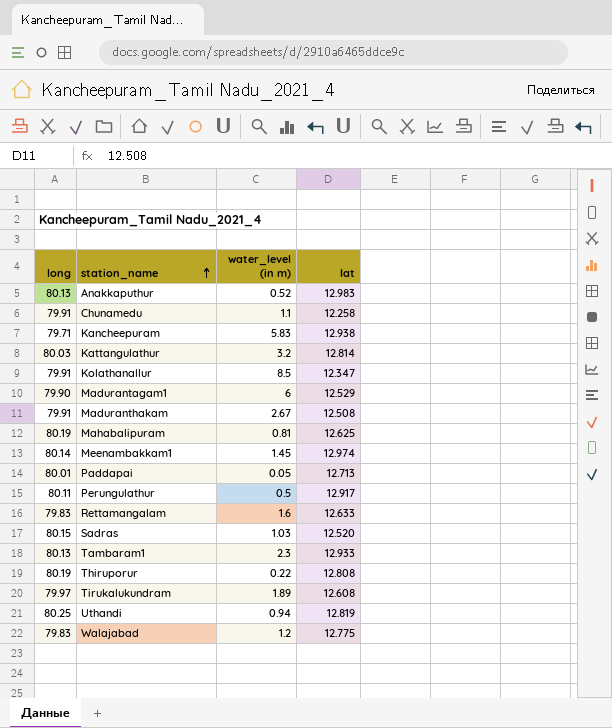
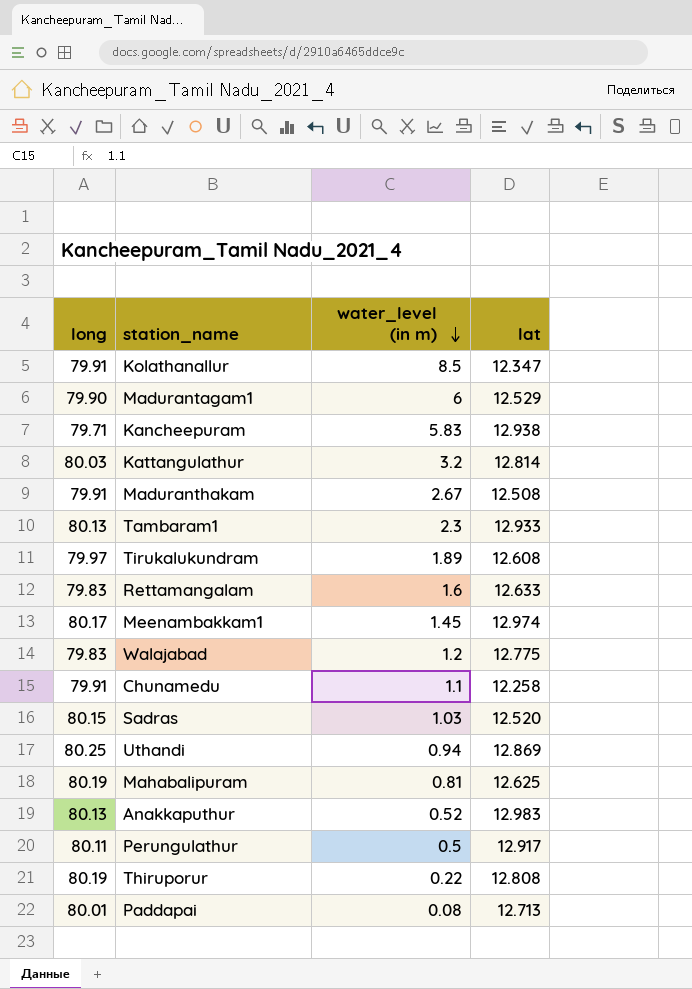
row order: station_name ascending -> water_level (in m) descending
Meenambakkam1 | long: 80.14 -> 80.17
Uthandi | lat: 12.819 -> 12.869
Paddapai | water_level (in m): 0.05 -> 0.08

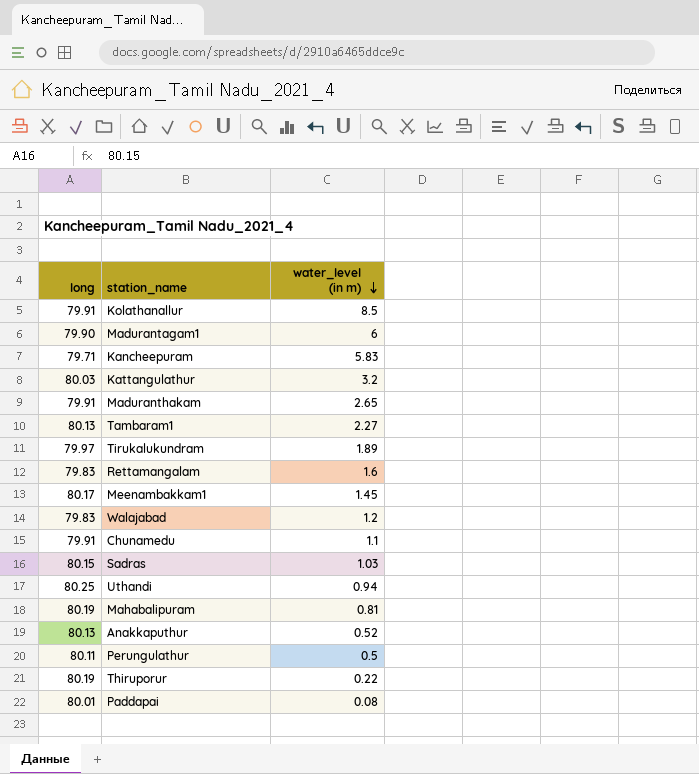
column lat | position: 4 -> none
Maduranthakam | water_level (in m): 2.67 -> 2.65
Tambaram1 | water_level (in m): 2.3 -> 2.27

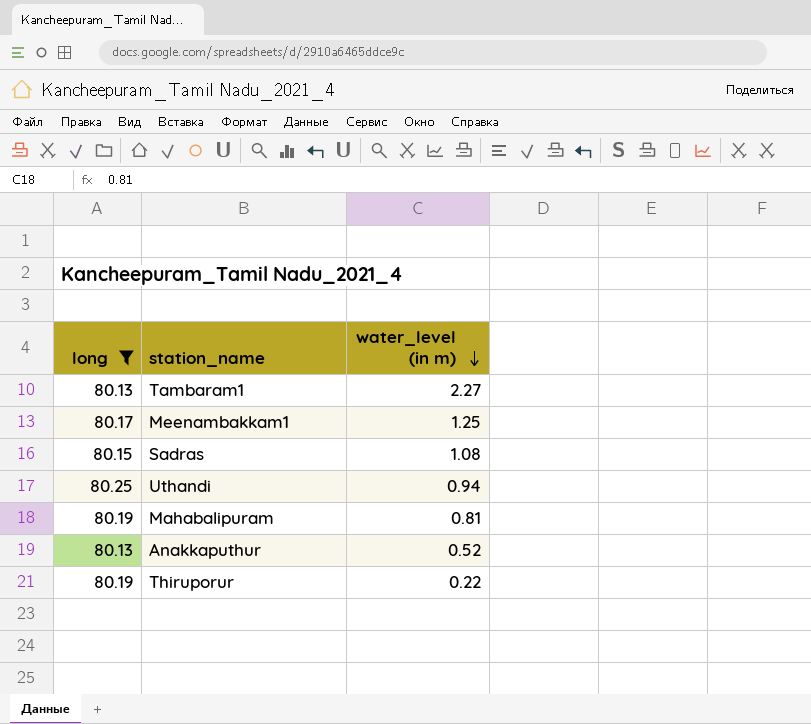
filter: none -> long >= 80.13
Meenambakkam1 | water_level (in m): 1.45 -> 1.25
Sadras | water_level (in m): 1.03 -> 1.08

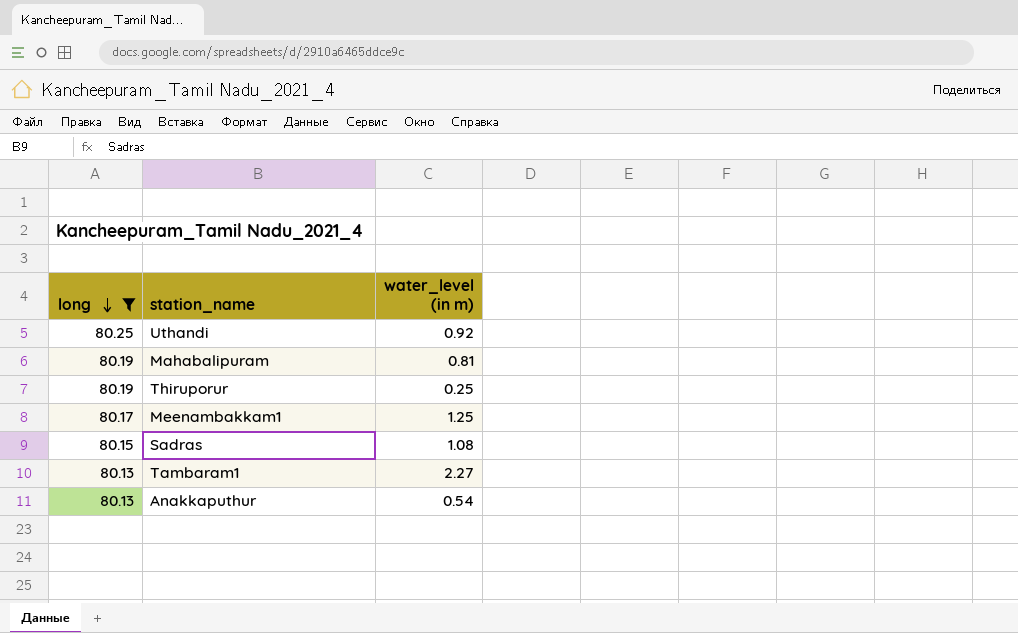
row order: water_level (in m) descending -> long descending
Uthandi | water_level (in m): 0.94 -> 0.92
Thiruporur | water_level (in m): 0.22 -> 0.25
Anakkaputhur | water_level (in m): 0.52 -> 0.54

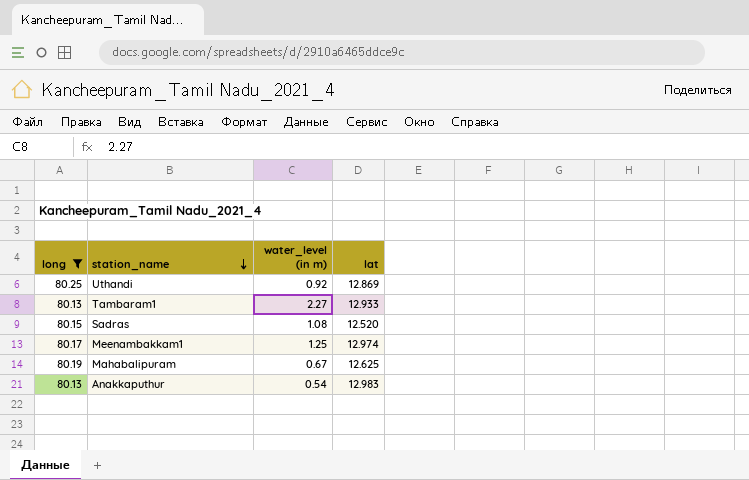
row order: long descending -> station_name descending
column lat | position: none -> 4
row Thiruporur: 80.19 | 0.25 -> none
Mahabalipuram | water_level (in m): 0.81 -> 0.67

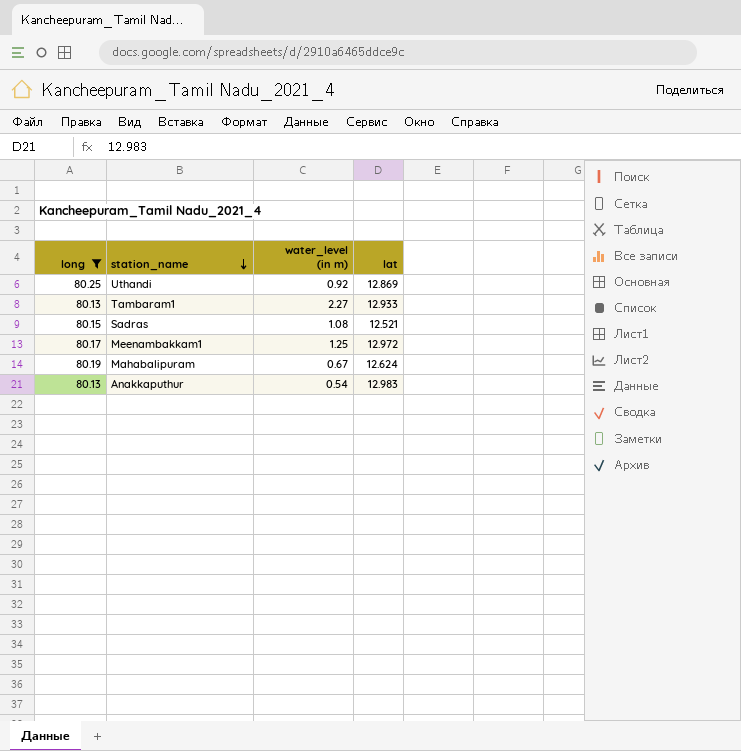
Sadras | lat: 12.520 -> 12.521
Meenambakkam1 | lat: 12.974 -> 12.972
Mahabalipuram | lat: 12.625 -> 12.624

